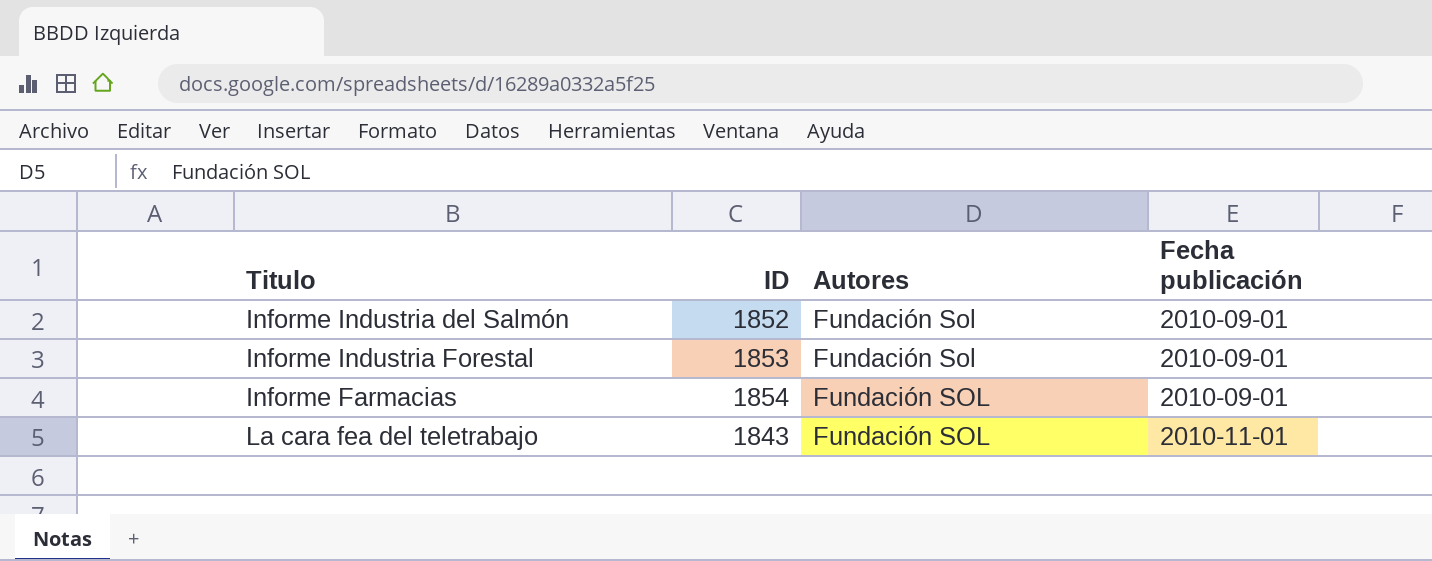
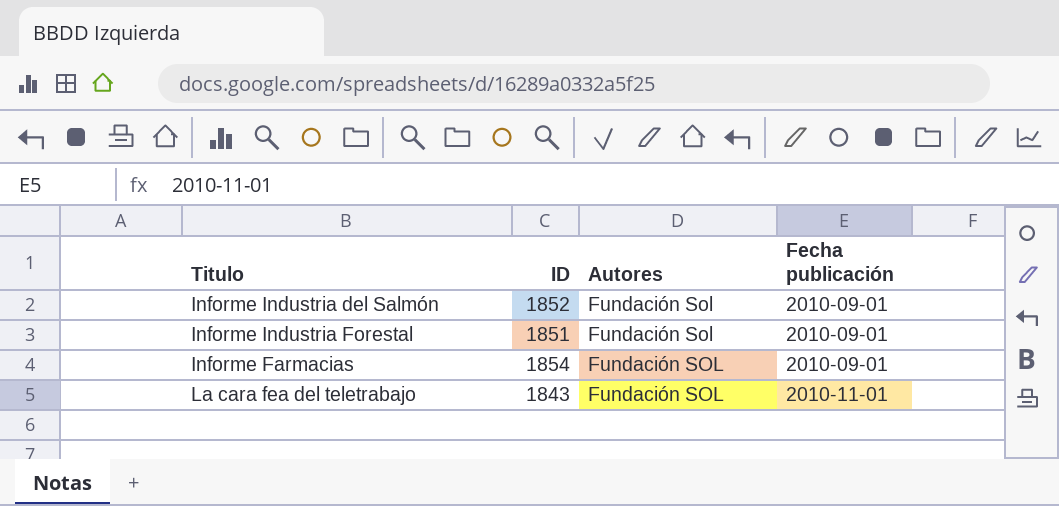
Informe Industria Forestal | ID: 1853 -> 1851

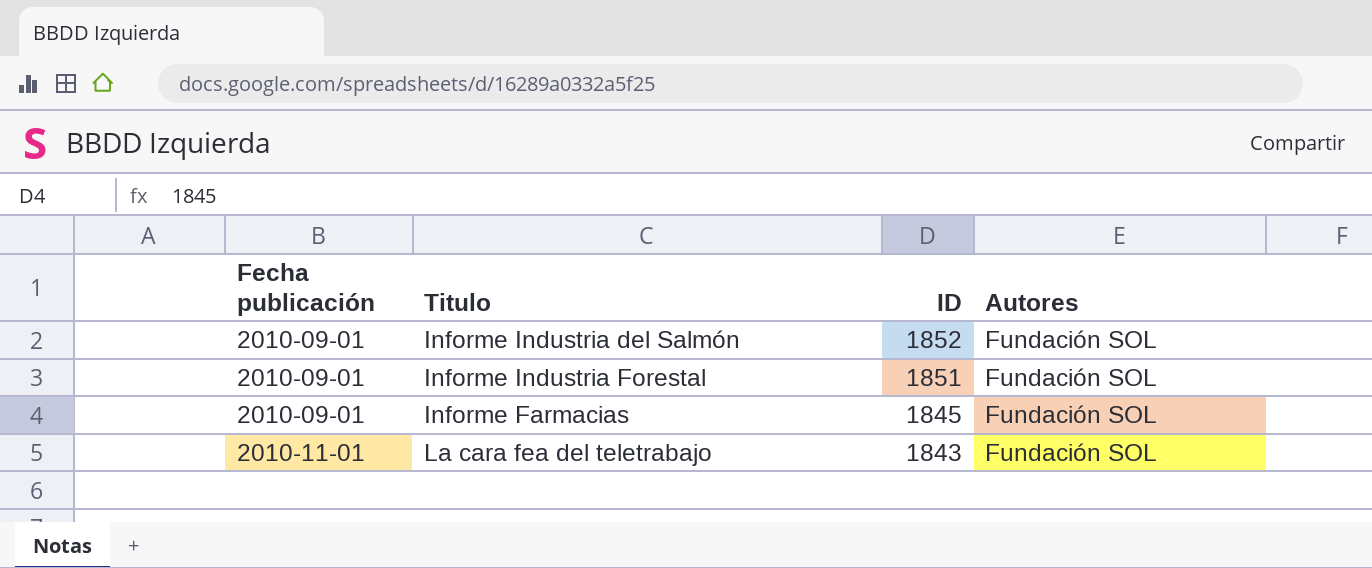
column Fecha publicación | position: 4 -> 1
Informe Industria del Salmón | Autores: Fundación Sol -> Fundación SOL
Informe Industria Forestal | Autores: Fundación Sol -> Fundación SOL
Informe Farmacias | ID: 1854 -> 1845

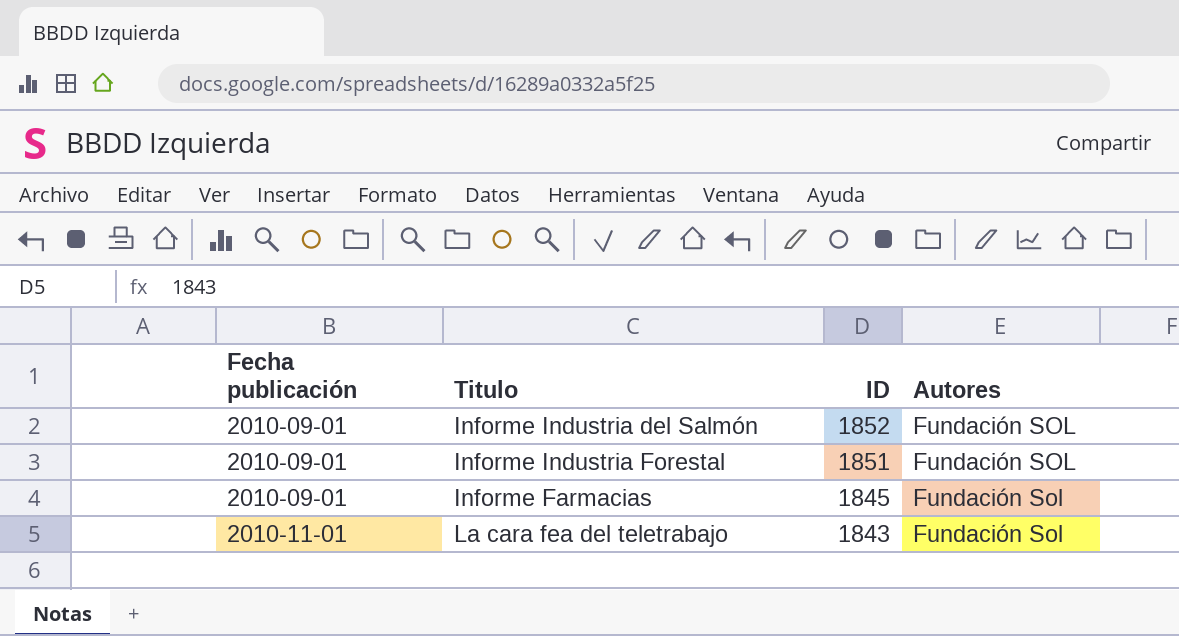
Informe Farmacias | Autores: Fundación SOL -> Fundación Sol
La cara fea del teletrabajo | Autores: Fundación SOL -> Fundación Sol

